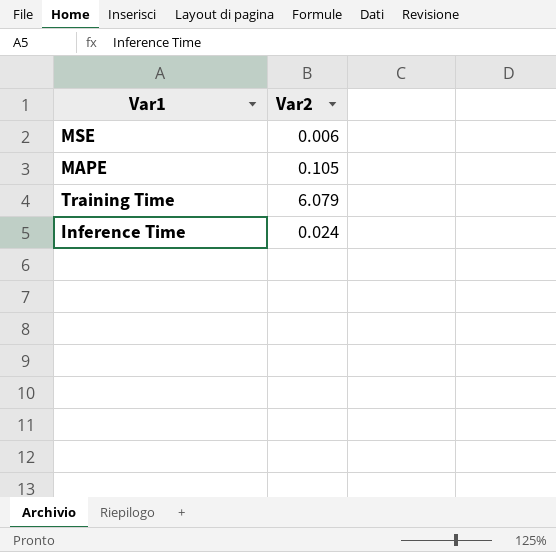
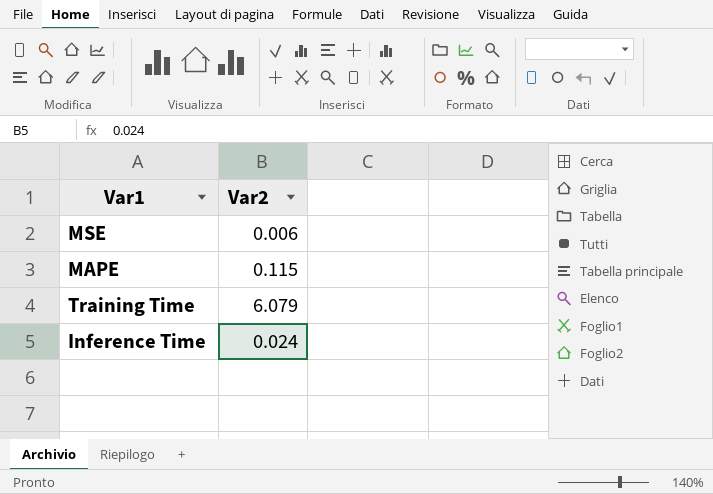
MAPE | Var2: 0.105 -> 0.115

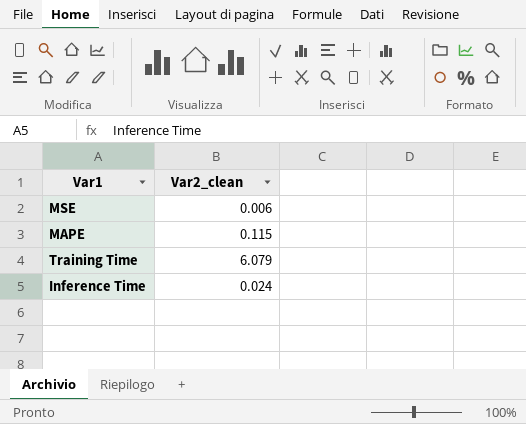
column name: Var2 -> Var2_clean

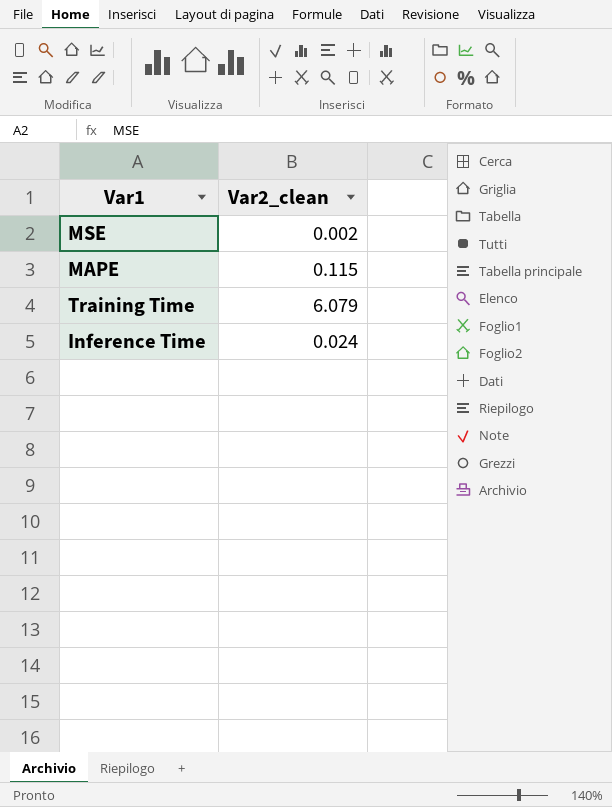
MSE | Var2_clean: 0.006 -> 0.002

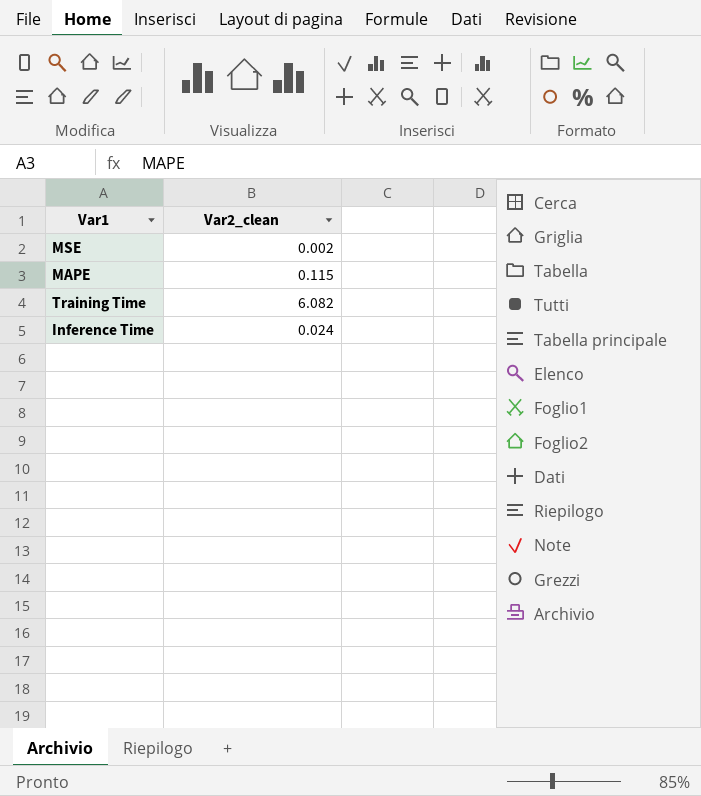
Training Time | Var2_clean: 6.079 -> 6.082

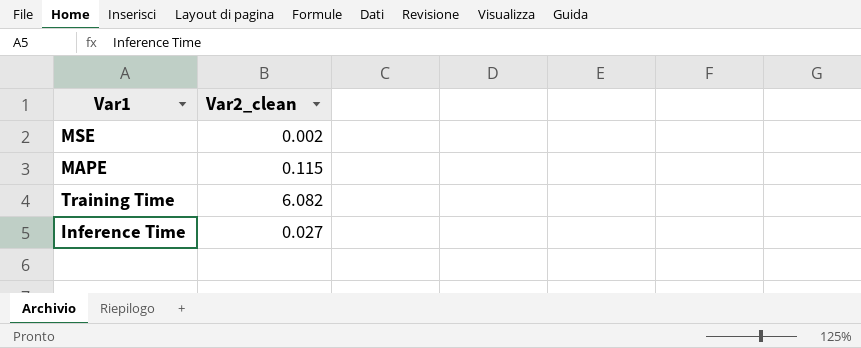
Inference Time | Var2_clean: 0.024 -> 0.027

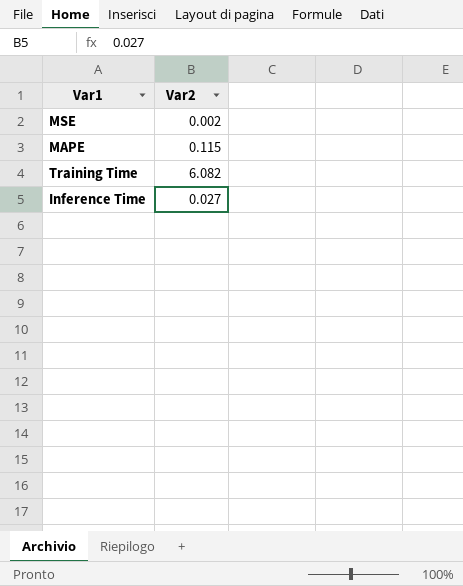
column name: Var2_clean -> Var2

